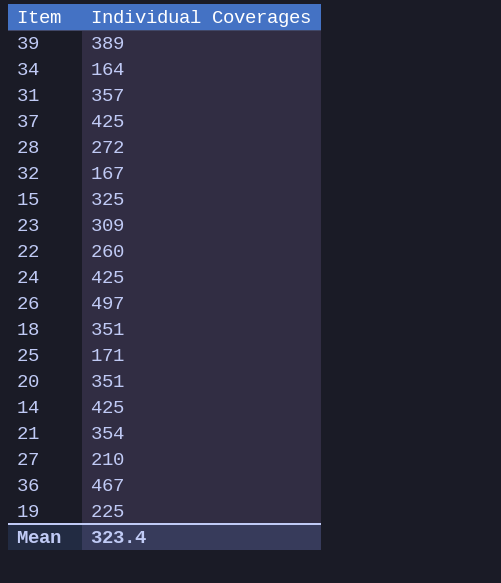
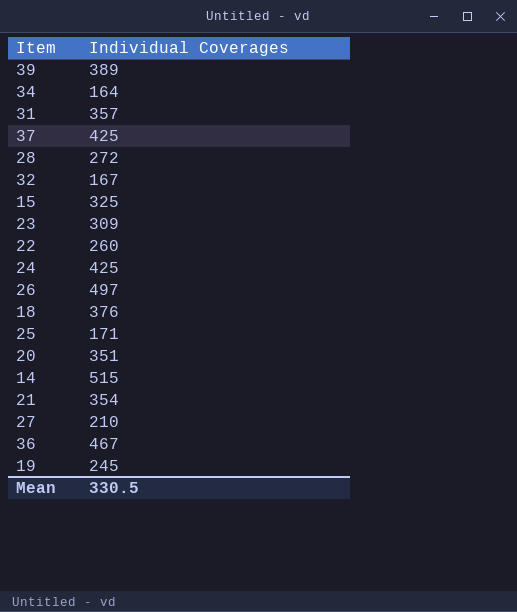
18 | Individual Coverages: 351 -> 376
14 | Individual Coverages: 425 -> 515
19 | Individual Coverages: 225 -> 245
Mean | Individual Coverages: 323.4 -> 330.5

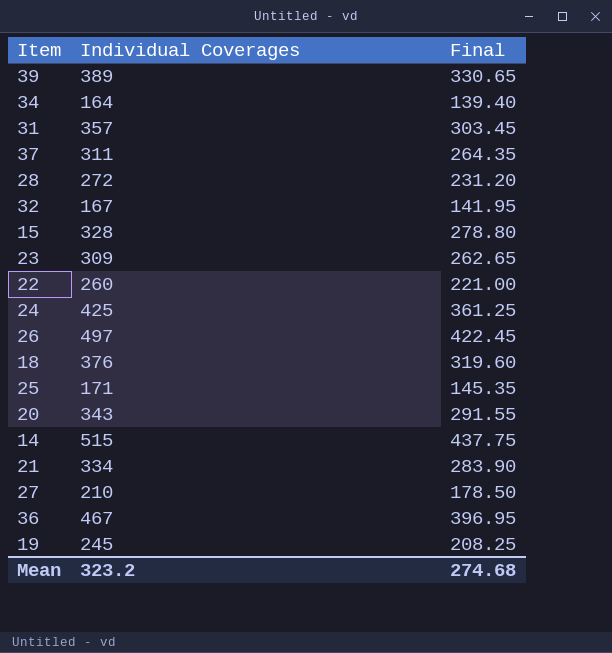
column Final | formula: none -> [Individual Coverages] * 0.85
37 | Individual Coverages: 425 -> 311
15 | Individual Coverages: 325 -> 328
20 | Individual Coverages: 351 -> 343
21 | Individual Coverages: 354 -> 334
Mean | Individual Coverages: 330.5 -> 323.2

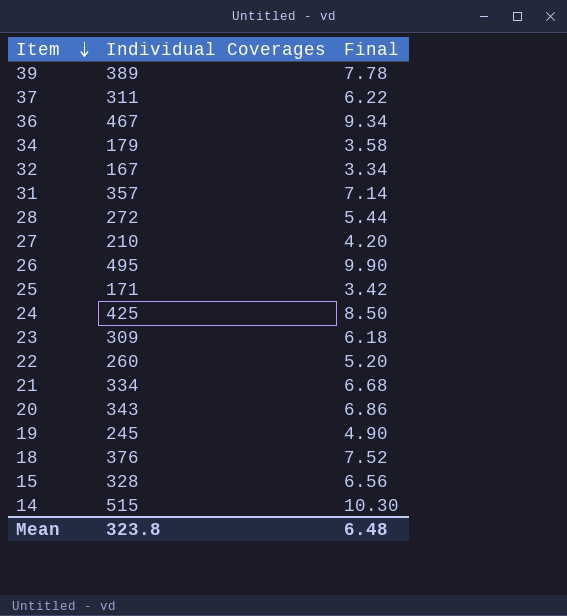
row order: none -> Item descending
column Final | formula: [Individual Coverages] * 0.85 -> [Individual Coverages] * 0.02
34 | Individual Coverages: 164 -> 179
26 | Individual Coverages: 497 -> 495
Mean | Individual Coverages: 323.2 -> 323.8
Mean | Final: 274.68 -> 6.48

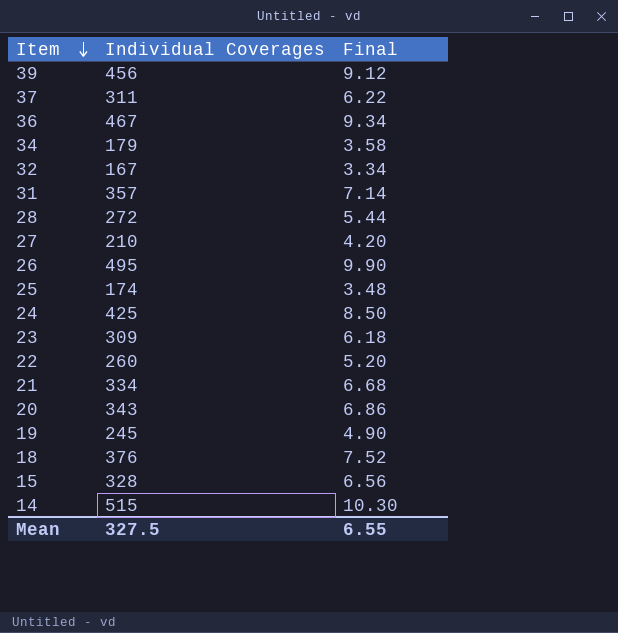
39 | Individual Coverages: 389 -> 456
39 | Final: 7.78 -> 9.12
25 | Individual Coverages: 171 -> 174
25 | Final: 3.42 -> 3.48
Mean | Individual Coverages: 323.8 -> 327.5
Mean | Final: 6.48 -> 6.55

